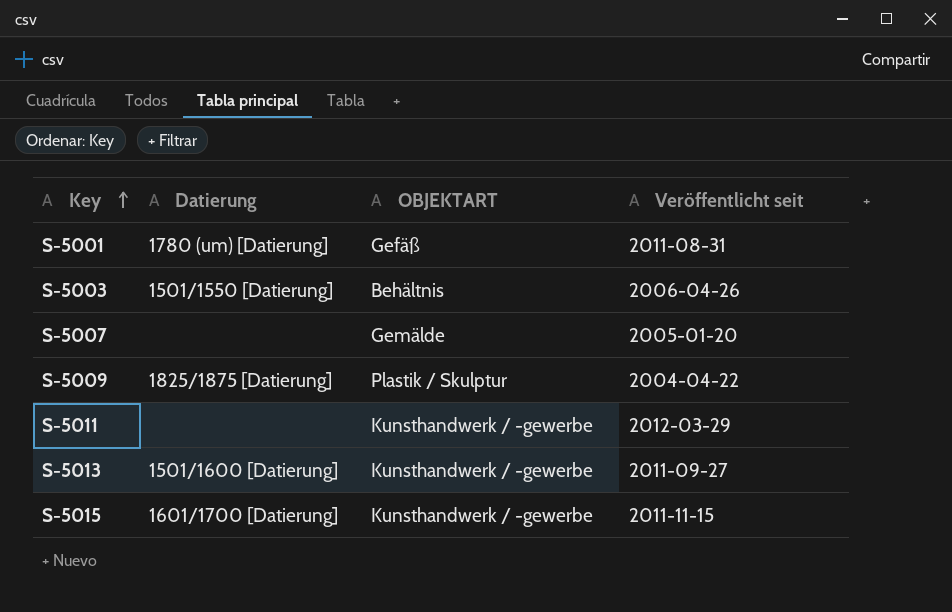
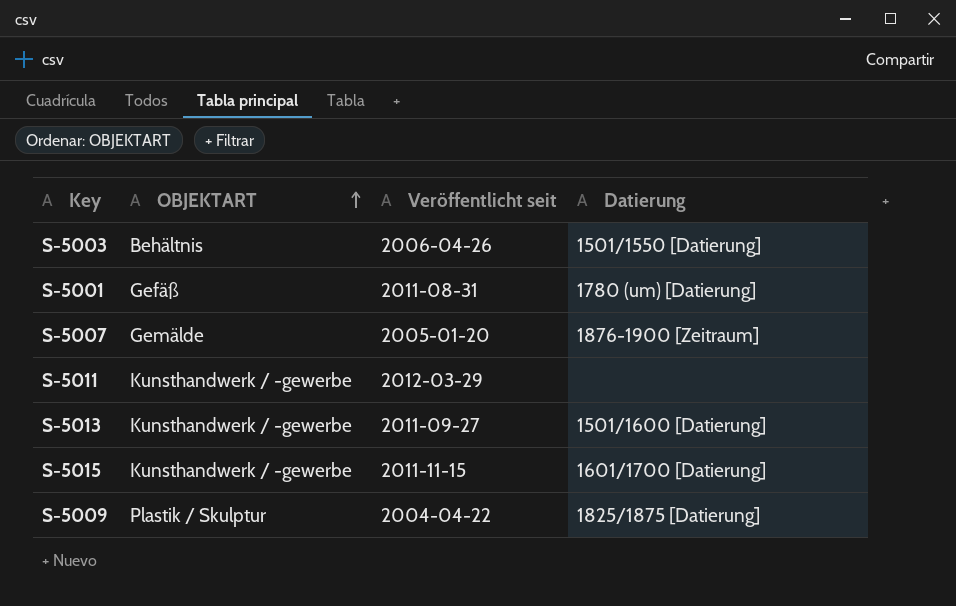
row order: Key ascending -> OBJEKTART ascending
column Datierung | position: 2 -> 4
S-5007 | Datierung: none -> 1876-1900 [Zeitraum]

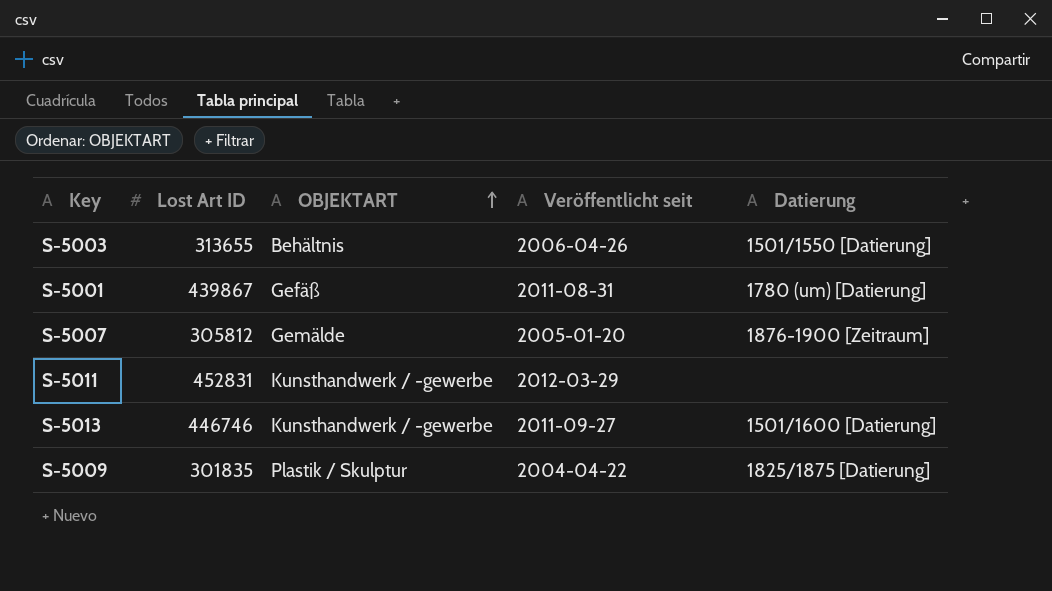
column Lost Art ID | position: none -> 2
row S-5015: Kunsthandwerk / -gewerbe | 2011-11-15 | 1601/1700 [Datierung] -> none

